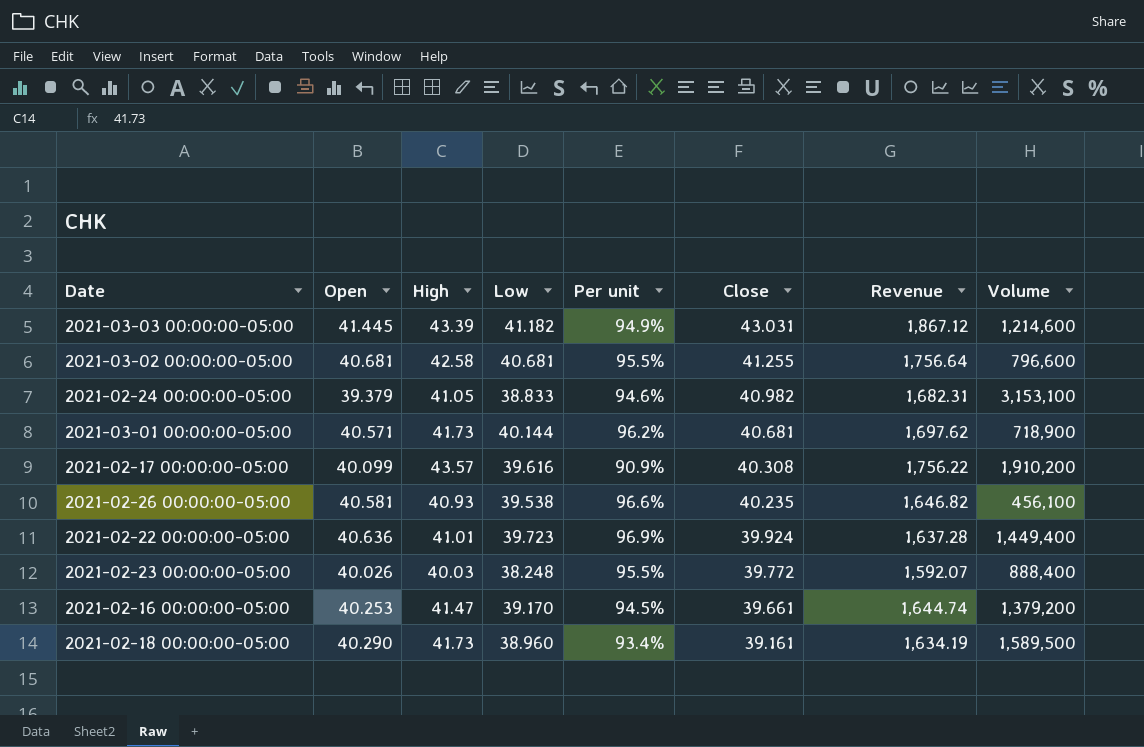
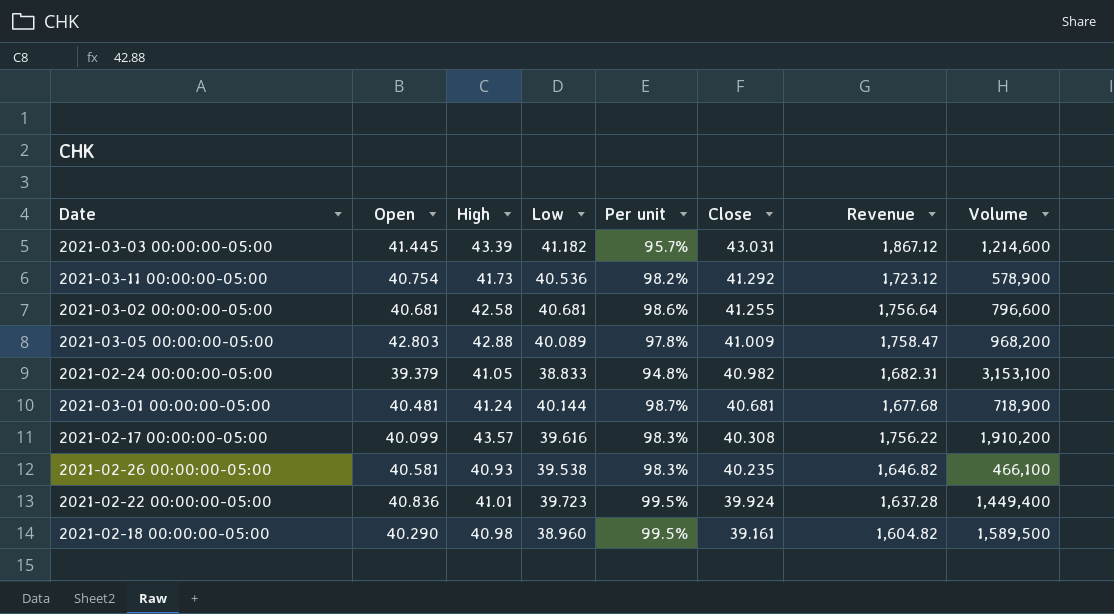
column Per unit | formula: [Low] / [High] -> [Low] / [Close]
row 2021-02-23 00:00:00-05:00: 40.026 | 40.03 | 38.248 | 95.5% | 39.772 | 1,592.07 | 888,400 -> none
row 2021-02-16 00:00:00-05:00: 40.253 | 41.47 | 39.170 | 94.5% | 39.661 | 1,644.74 | 1,379,200 -> none
row 2021-03-11 00:00:00-05:00: none -> 40.754 | 41.73 | 40.536 | 98.2% | 41.292 | 1,723.12 | 578,900
row 2021-03-05 00:00:00-05:00: none -> 42.803 | 42.88 | 40.089 | 97.8% | 41.009 | 1,758.47 | 968,200
2021-03-01 00:00:00-05:00 | Open: 40.571 -> 40.481
2021-03-01 00:00:00-05:00 | High: 41.73 -> 41.24
2021-03-01 00:00:00-05:00 | Revenue: 1,697.62 -> 1,677.68
2021-02-26 00:00:00-05:00 | Volume: 456,100 -> 466,100
2021-02-22 00:00:00-05:00 | Open: 40.636 -> 40.836
2021-02-18 00:00:00-05:00 | High: 41.73 -> 40.98
2021-02-18 00:00:00-05:00 | Revenue: 1,634.19 -> 1,604.82

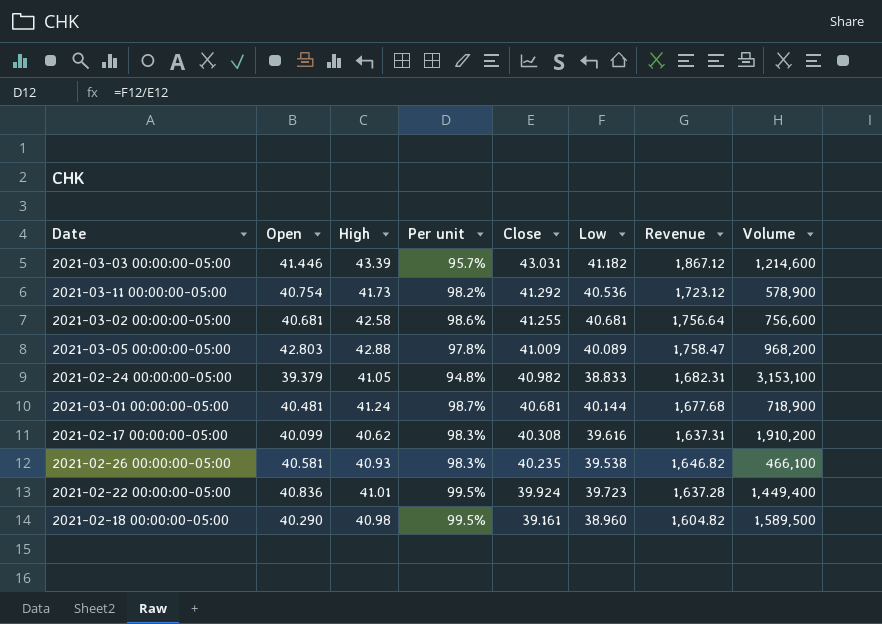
column Low | position: 4 -> 6
2021-03-03 00:00:00-05:00 | Open: 41.445 -> 41.446
2021-03-02 00:00:00-05:00 | Volume: 796,600 -> 756,600
2021-02-17 00:00:00-05:00 | High: 43.57 -> 40.62
2021-02-17 00:00:00-05:00 | Revenue: 1,756.22 -> 1,637.31

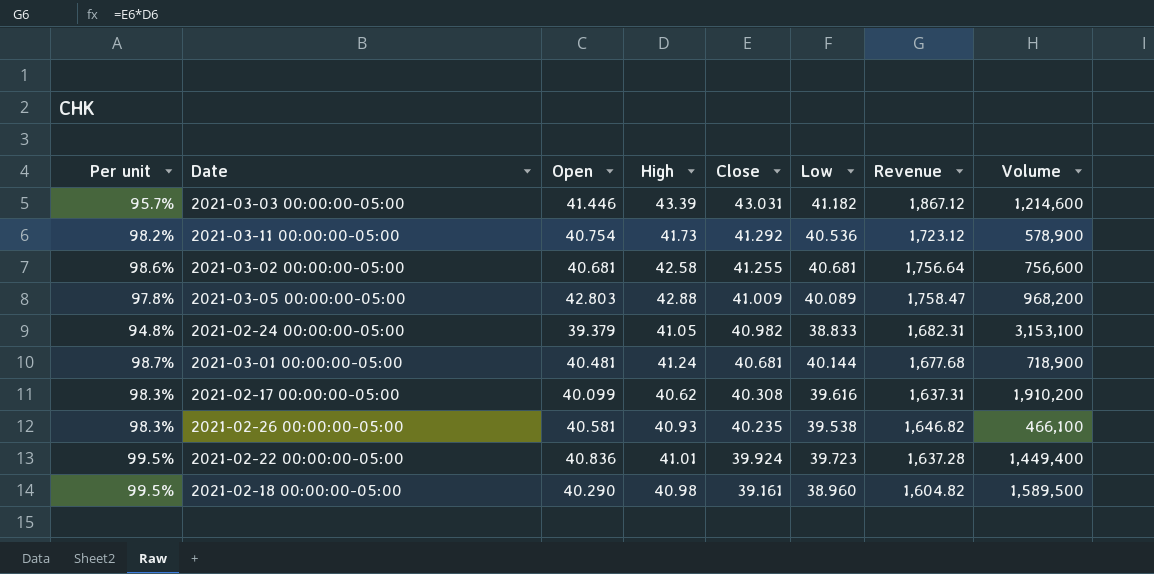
column Per unit | position: 4 -> 1

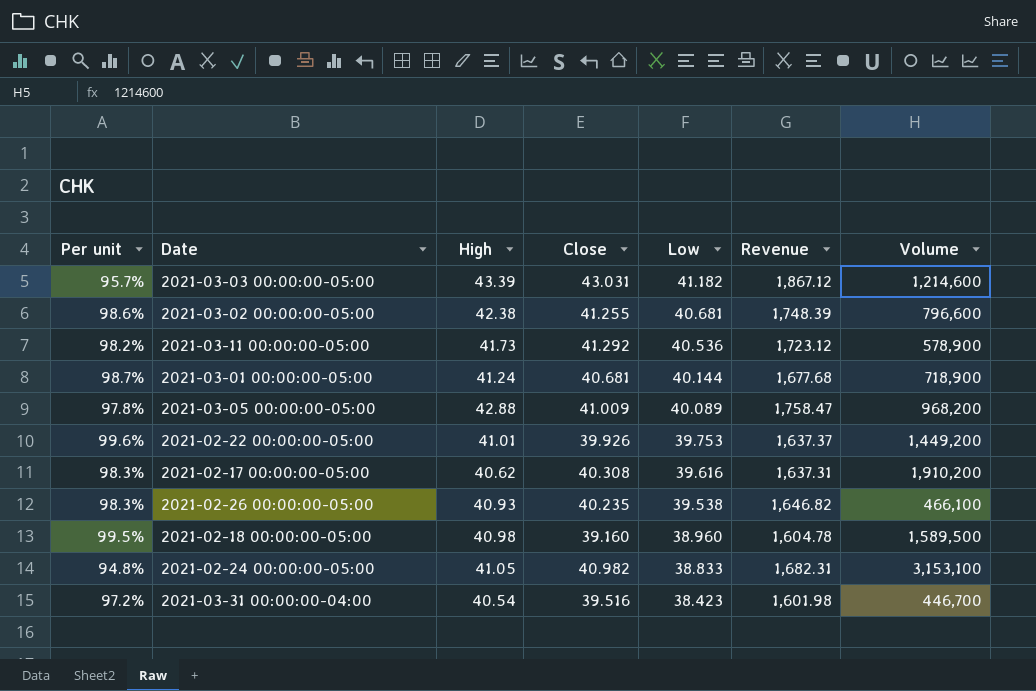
row order: Close descending -> Low descending
column Open | position: 3 -> none
2021-03-02 00:00:00-05:00 | High: 42.58 -> 42.38
2021-03-02 00:00:00-05:00 | Revenue: 1,756.64 -> 1,748.39
2021-03-02 00:00:00-05:00 | Volume: 756,600 -> 796,600
2021-02-22 00:00:00-05:00 | Per unit: 99.5% -> 99.6%
2021-02-22 00:00:00-05:00 | Close: 39.924 -> 39.926
2021-02-22 00:00:00-05:00 | Low: 39.723 -> 39.753
2021-02-22 00:00:00-05:00 | Revenue: 1,637.28 -> 1,637.37
2021-02-22 00:00:00-05:00 | Volume: 1,449,400 -> 1,449,200
2021-02-18 00:00:00-05:00 | Close: 39.161 -> 39.160
2021-02-18 00:00:00-05:00 | Revenue: 1,604.82 -> 1,604.78
row 2021-03-31 00:00:00-04:00: none -> 97.2% | 40.54 | 39.516 | 38.423 | 1,601.98 | 446,700

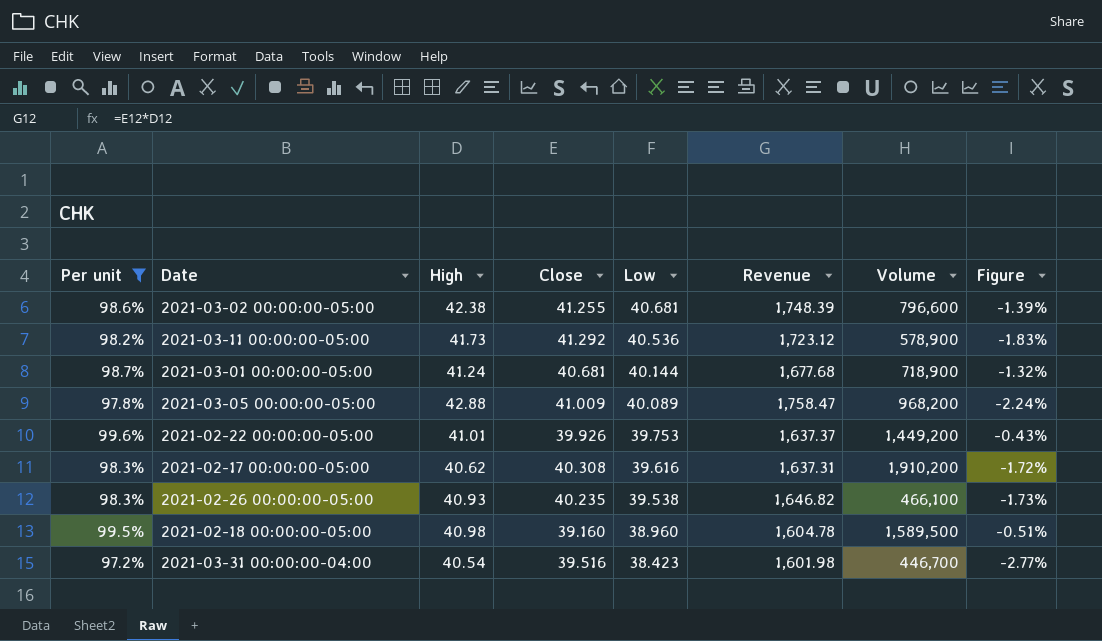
filter: none -> Per unit >= 97.2%
column Figure | formula: none -> ([Low] - [Close]) / [Close]

